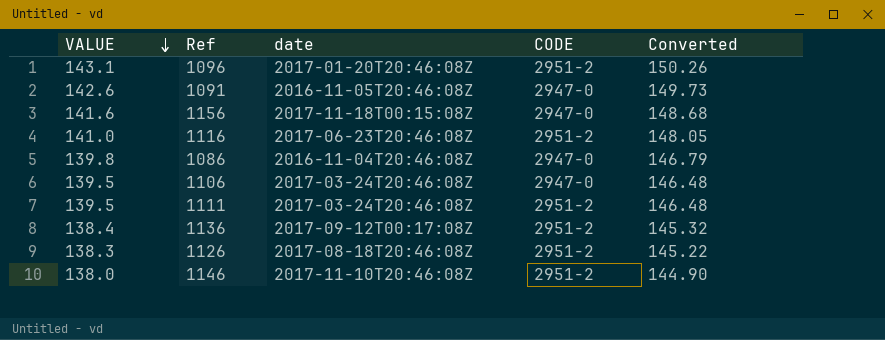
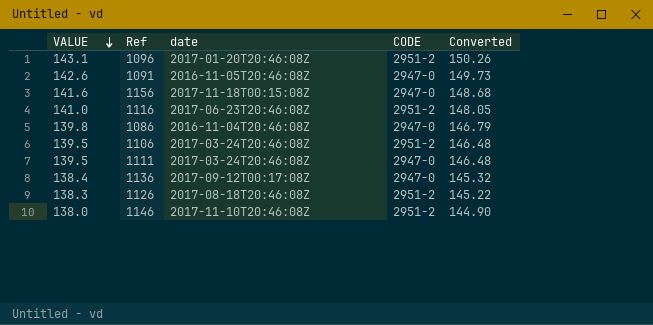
1106 | CODE: 2947-0 -> 2951-2
1111 | CODE: 2951-2 -> 2947-0
1136 | CODE: 2951-2 -> 2947-0

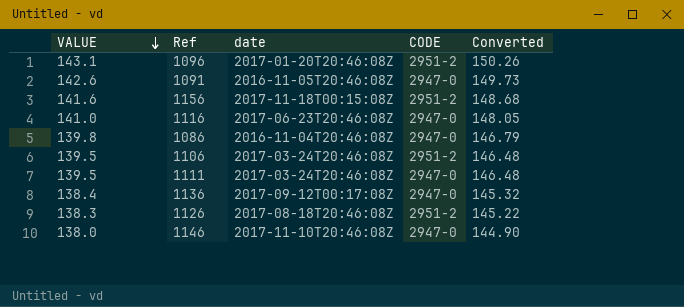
1156 | CODE: 2947-0 -> 2951-2
1116 | CODE: 2951-2 -> 2947-0
1146 | CODE: 2951-2 -> 2947-0

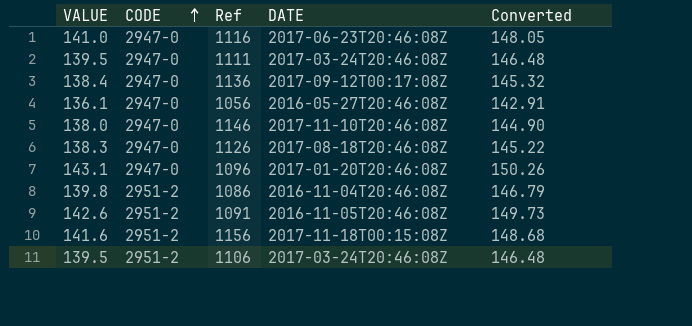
row order: VALUE descending -> CODE ascending
column CODE | position: 4 -> 2
column name: date -> DATE
row 1056: none -> 136.1 | 2947-0 | 2016-05-27T20:46:08Z | 142.91
1126 | CODE: 2951-2 -> 2947-0
1096 | CODE: 2951-2 -> 2947-0
1086 | CODE: 2947-0 -> 2951-2
1091 | CODE: 2947-0 -> 2951-2

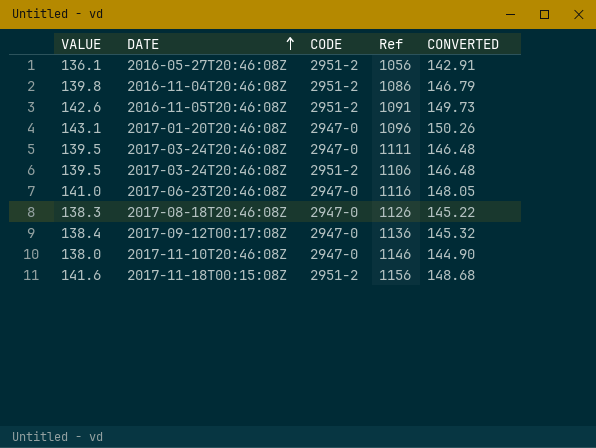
row order: CODE ascending -> DATE ascending
column DATE | position: 4 -> 2
column name: Converted -> CONVERTED
1056 | CODE: 2947-0 -> 2951-2

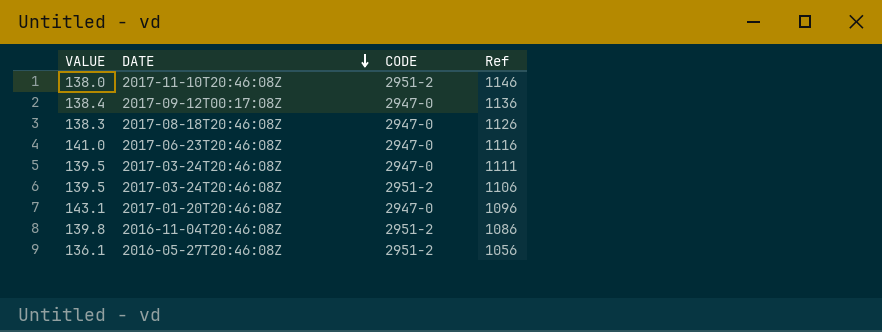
row order: DATE ascending -> DATE descending
column CONVERTED | formula: [VALUE] * 1.05 -> none
row 1091: 142.6 | 2016-11-05T20:46:08Z | 2951-2 | 149.73 -> none
row 1156: 141.6 | 2017-11-18T00:15:08Z | 2951-2 | 148.68 -> none
1146 | CODE: 2947-0 -> 2951-2

